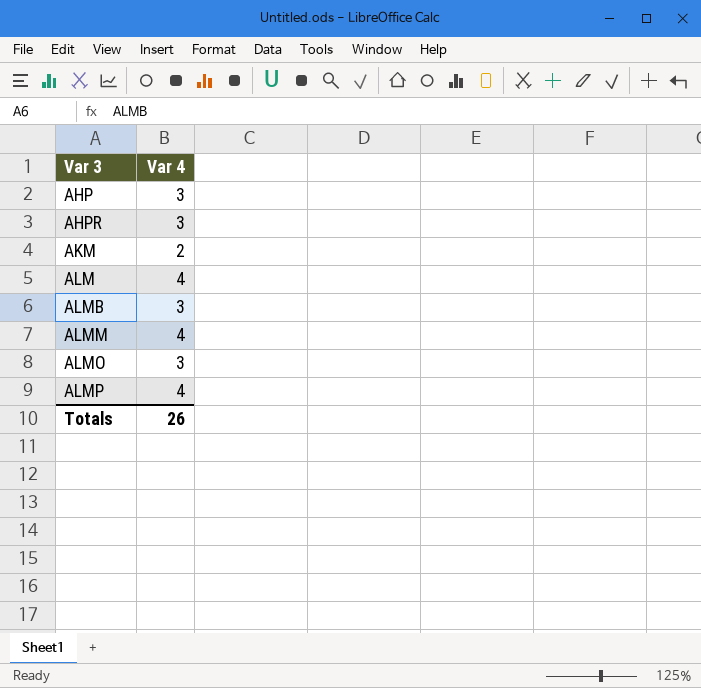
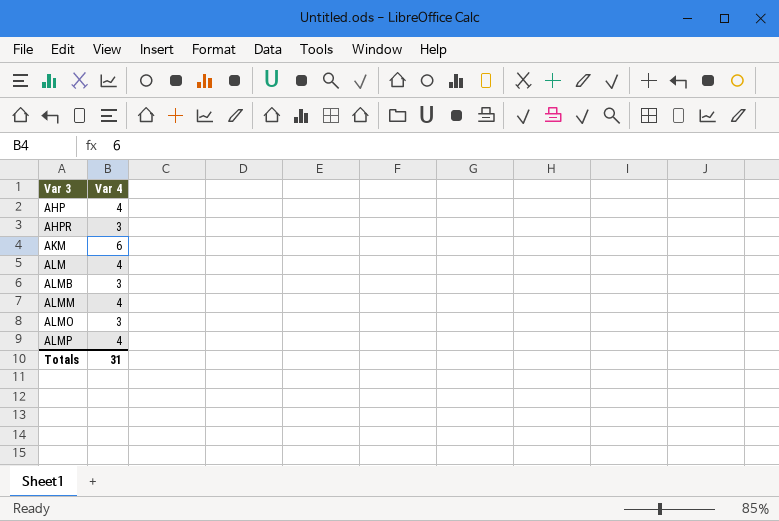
AHP | Var 4: 3 -> 4
AKM | Var 4: 2 -> 6
Totals | Var 4: 26 -> 31

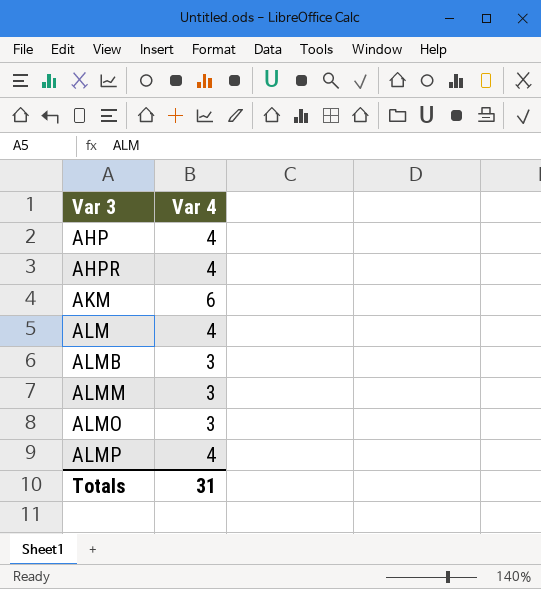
AHPR | Var 4: 3 -> 4
ALMM | Var 4: 4 -> 3

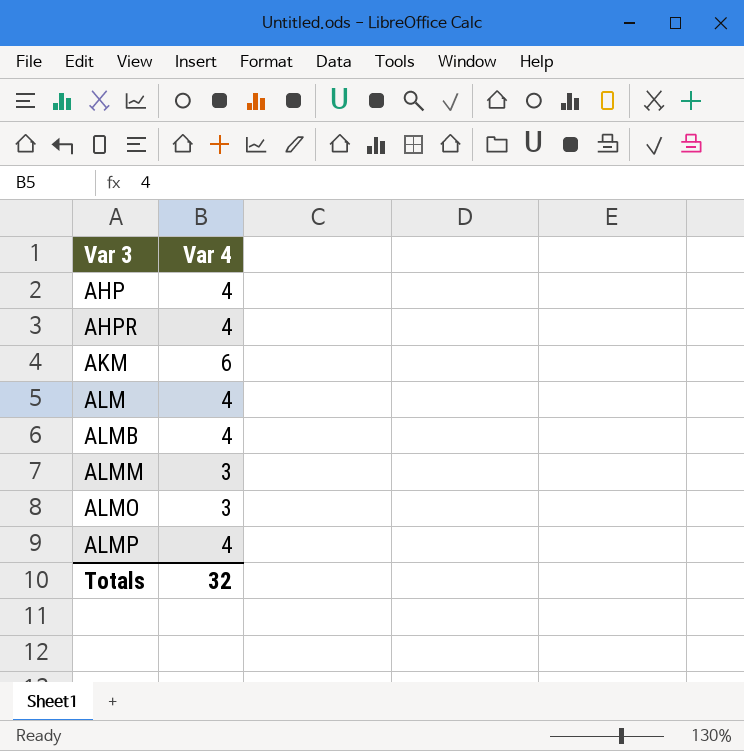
ALMB | Var 4: 3 -> 4
Totals | Var 4: 31 -> 32

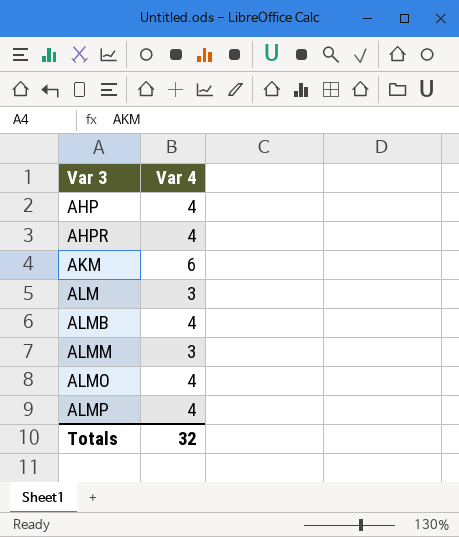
ALM | Var 4: 4 -> 3
ALMO | Var 4: 3 -> 4

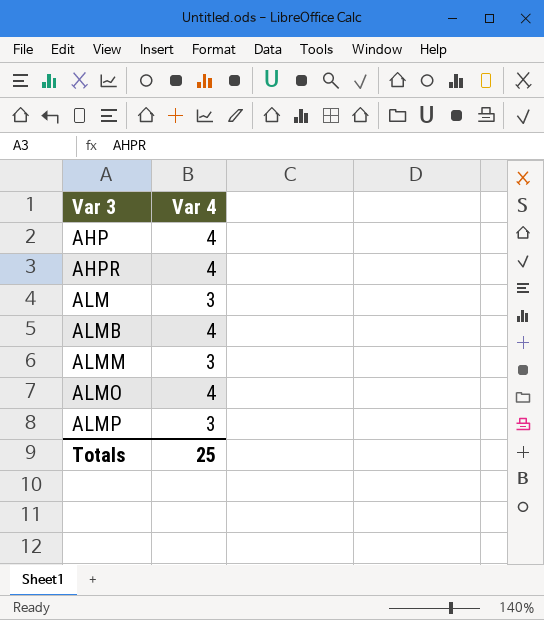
row AKM: 6 -> none
ALMP | Var 4: 4 -> 3
Totals | Var 4: 32 -> 25

